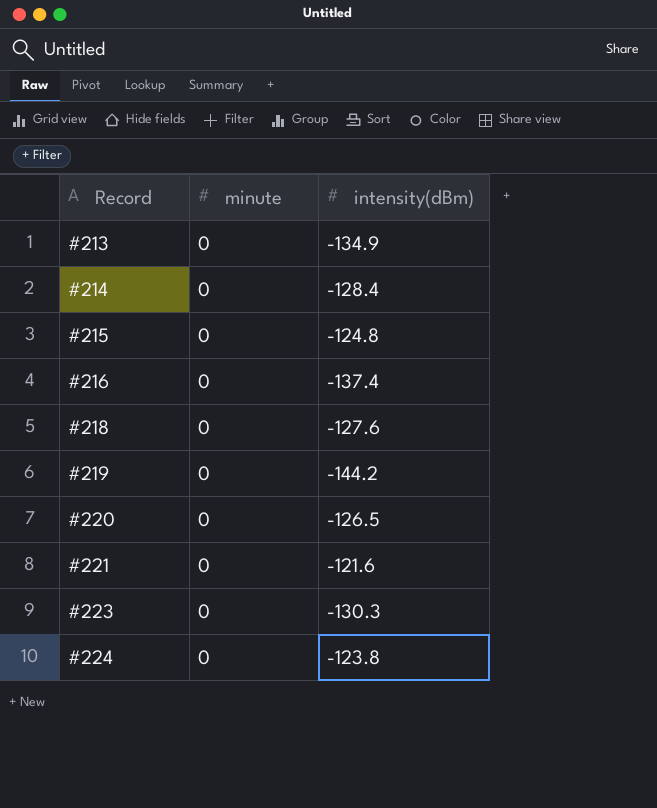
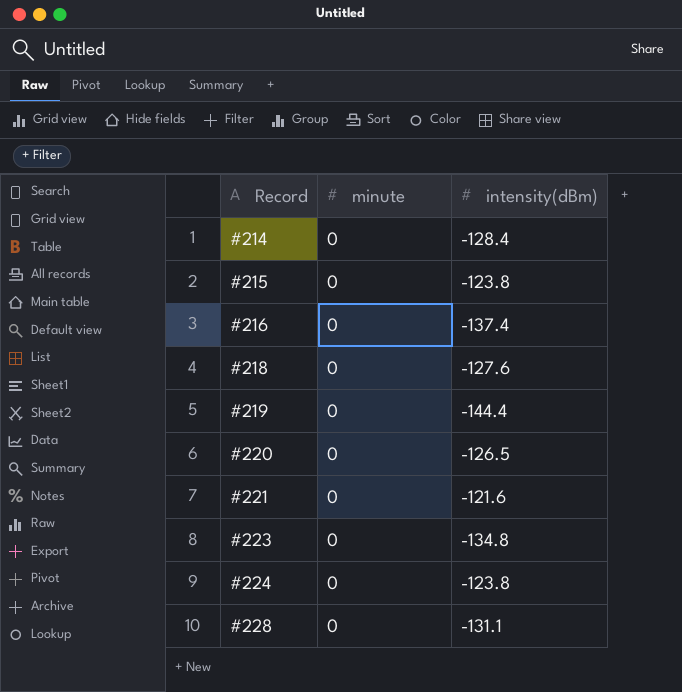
row #213: 0 | -134.9 -> none
#215 | intensity(dBm): -124.8 -> -123.8
#219 | intensity(dBm): -144.2 -> -144.4
#223 | intensity(dBm): -130.3 -> -134.8
row #228: none -> 0 | -131.1

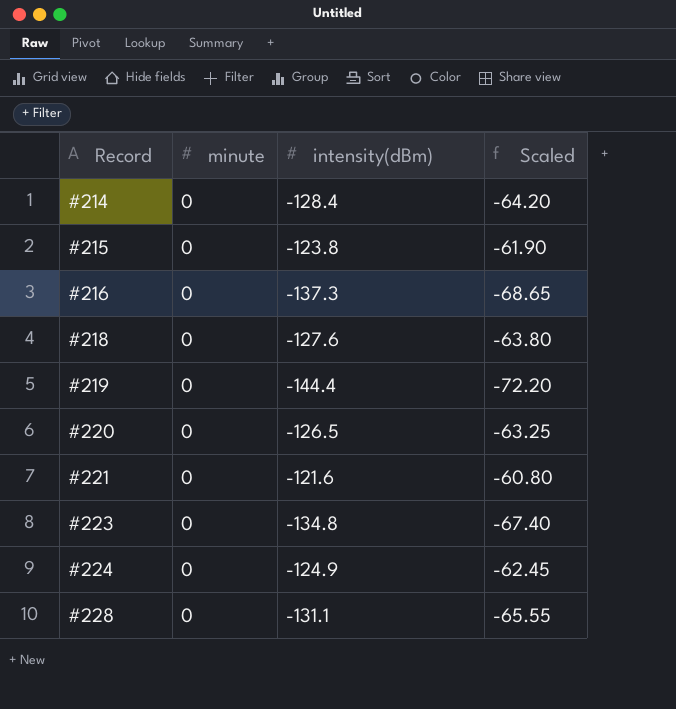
column Scaled | formula: none -> [intensity(dBm)] * 0.5
#216 | intensity(dBm): -137.4 -> -137.3
#224 | intensity(dBm): -123.8 -> -124.9

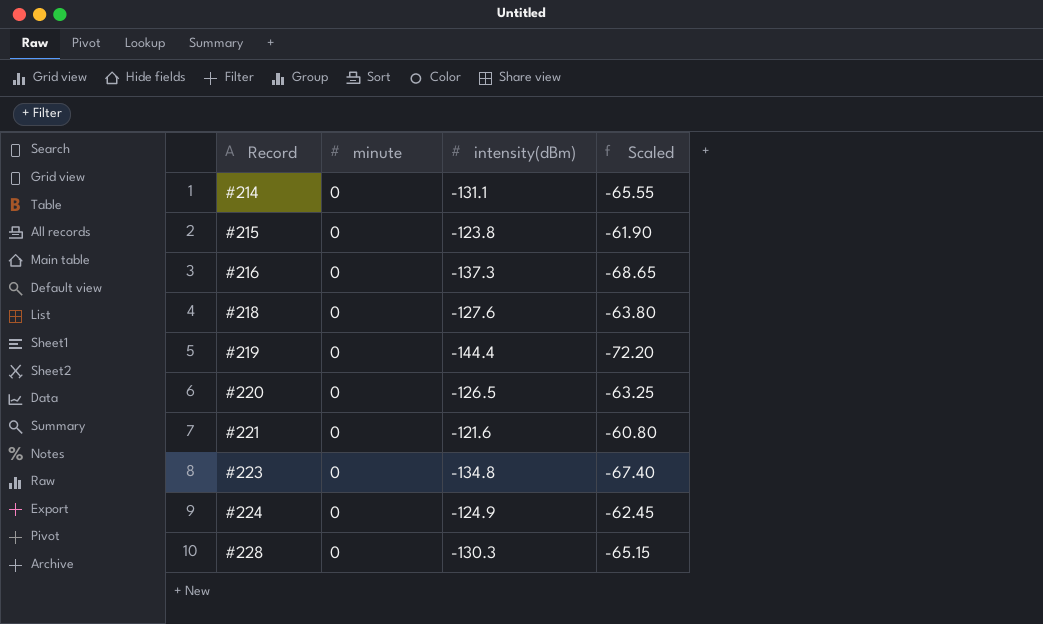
#214 | intensity(dBm): -128.4 -> -131.1
#214 | Scaled: -64.20 -> -65.55
#228 | intensity(dBm): -131.1 -> -130.3
#228 | Scaled: -65.55 -> -65.15

